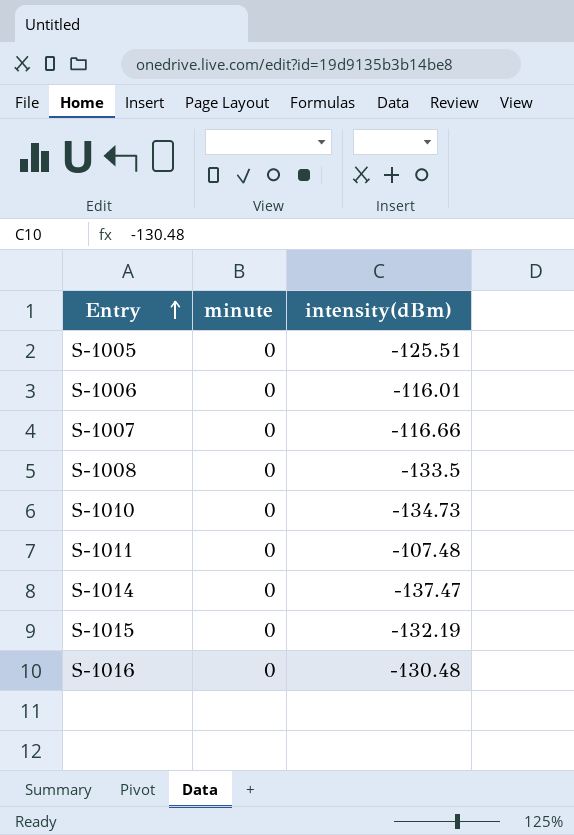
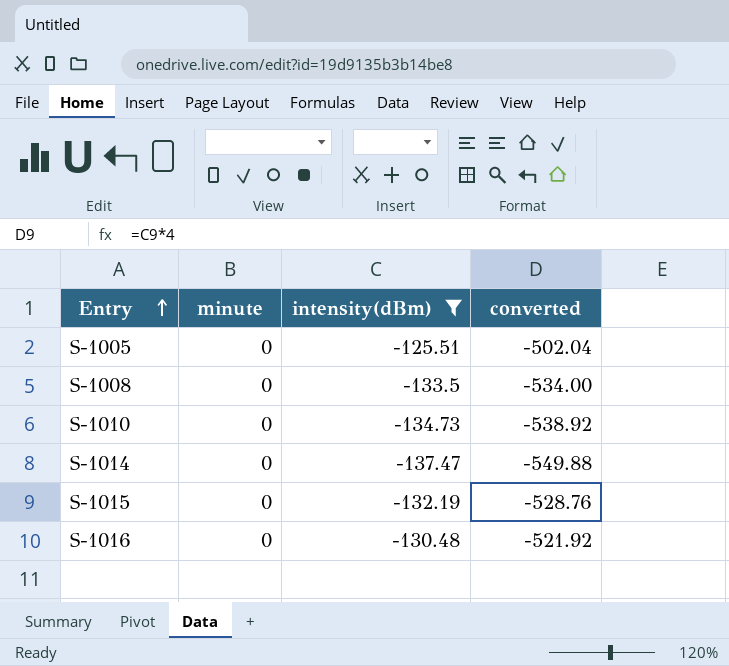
filter: none -> intensity(dBm) <= -125.51
column converted | formula: none -> [intensity(dBm)] * 4

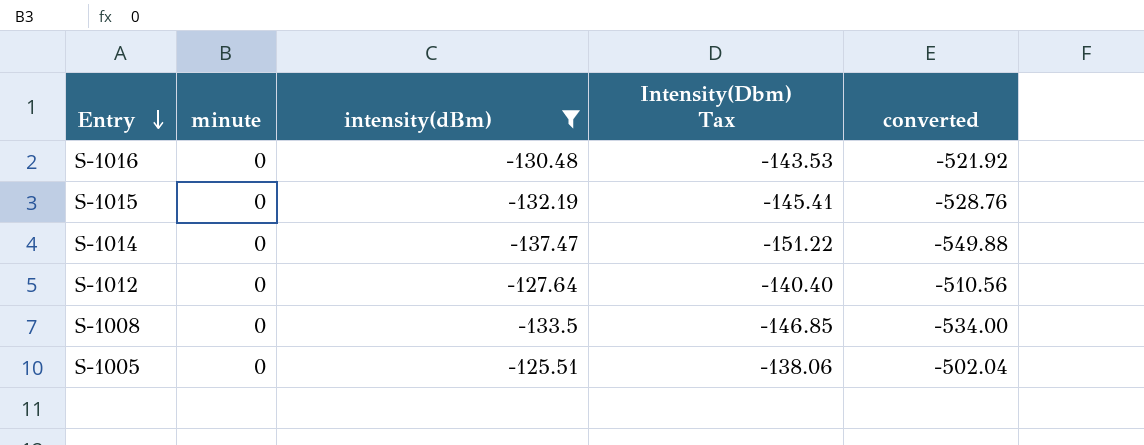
row order: Entry ascending -> Entry descending
column Intensity(Dbm) Tax | formula: none -> [intensity(dBm)] * 1.1
row S-1010: 0 | -134.73 | -538.92 -> none
row S-1012: none -> 0 | -127.64 | -140.40 | -510.56

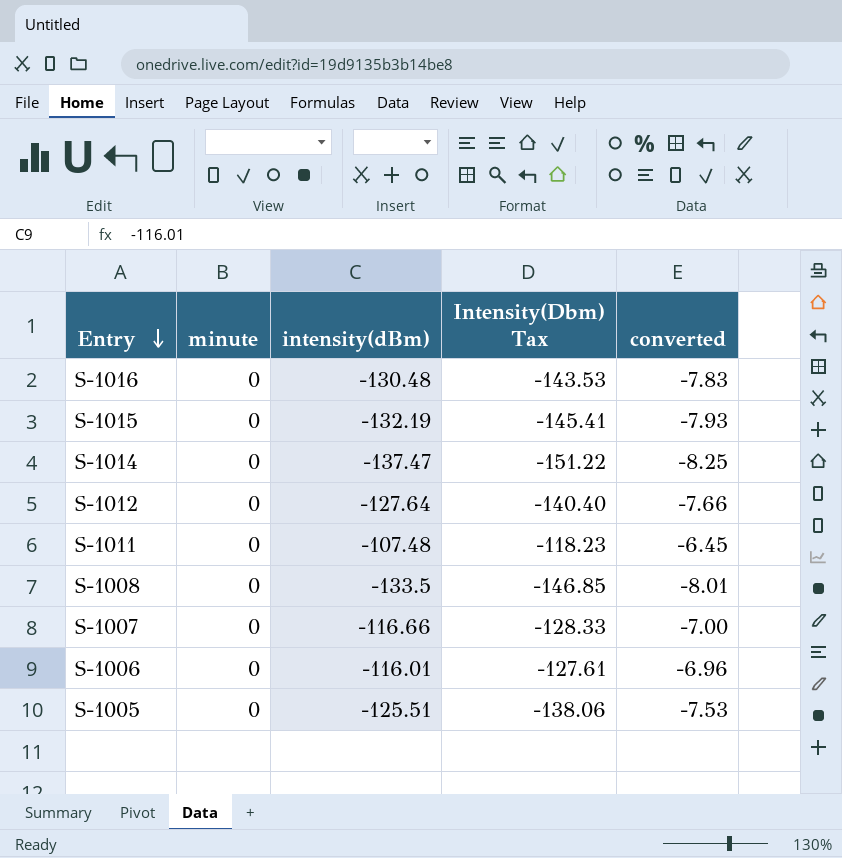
filter: intensity(dBm) <= -125.51 -> none
column converted | formula: [intensity(dBm)] * 4 -> [intensity(dBm)] * 0.06

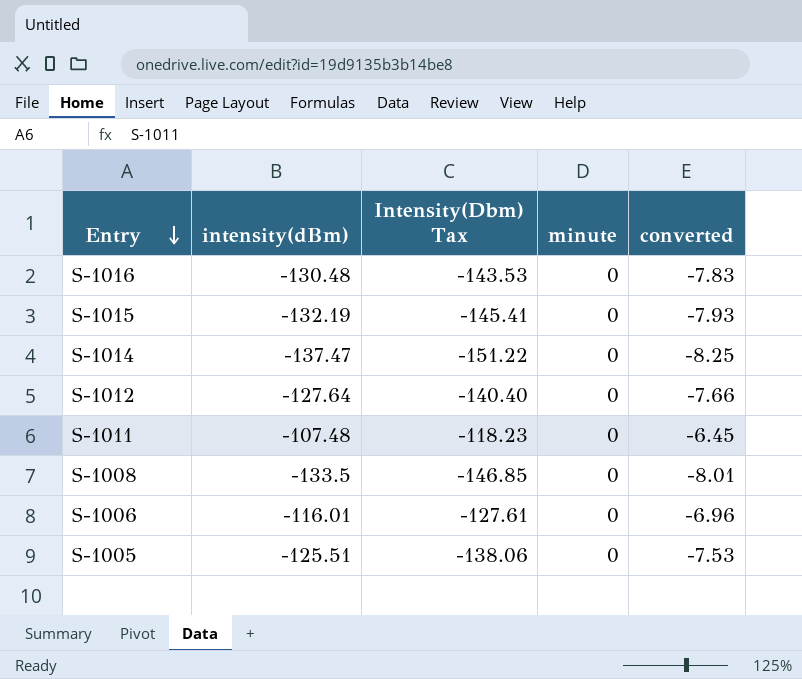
column minute | position: 2 -> 4
row S-1007: 0 | -116.66 | -128.33 | -7.00 -> none

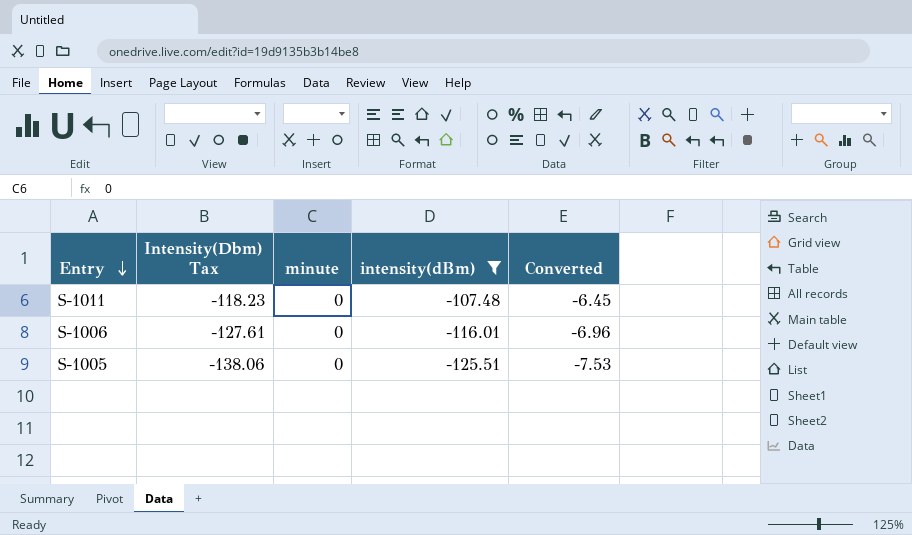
filter: none -> intensity(dBm) >= -125.51
column intensity(dBm) | position: 2 -> 4
column name: converted -> Converted

